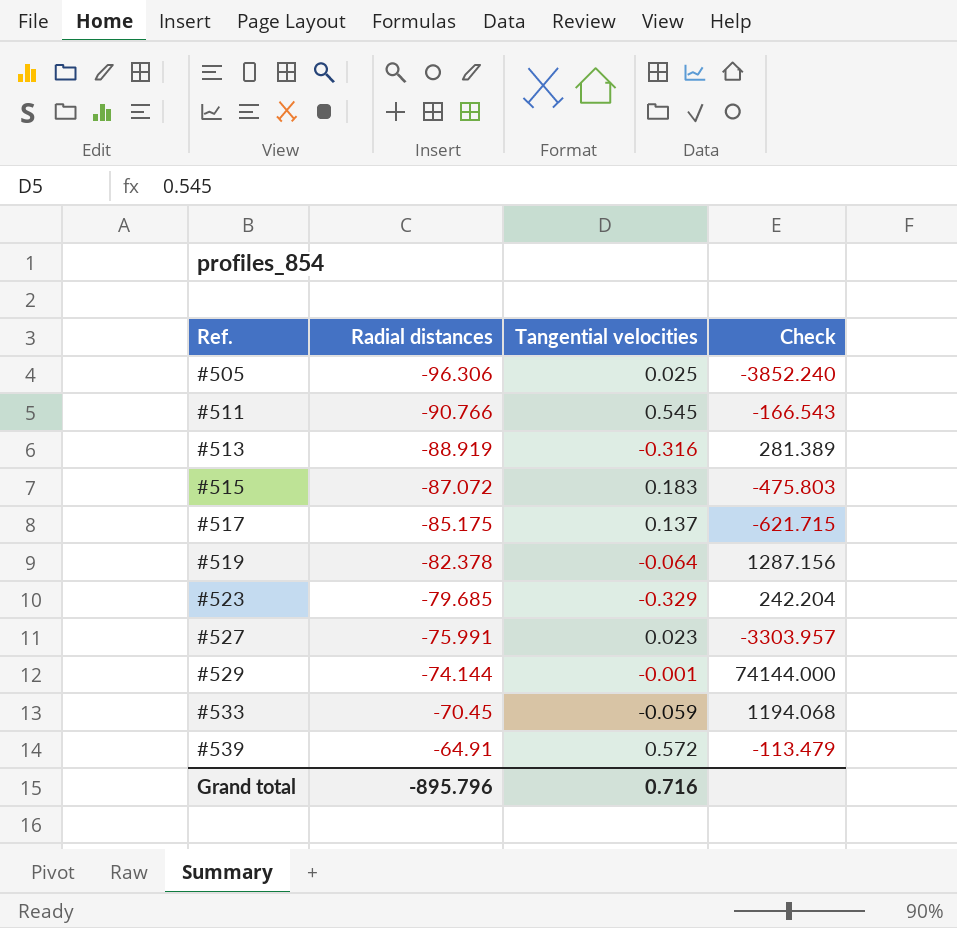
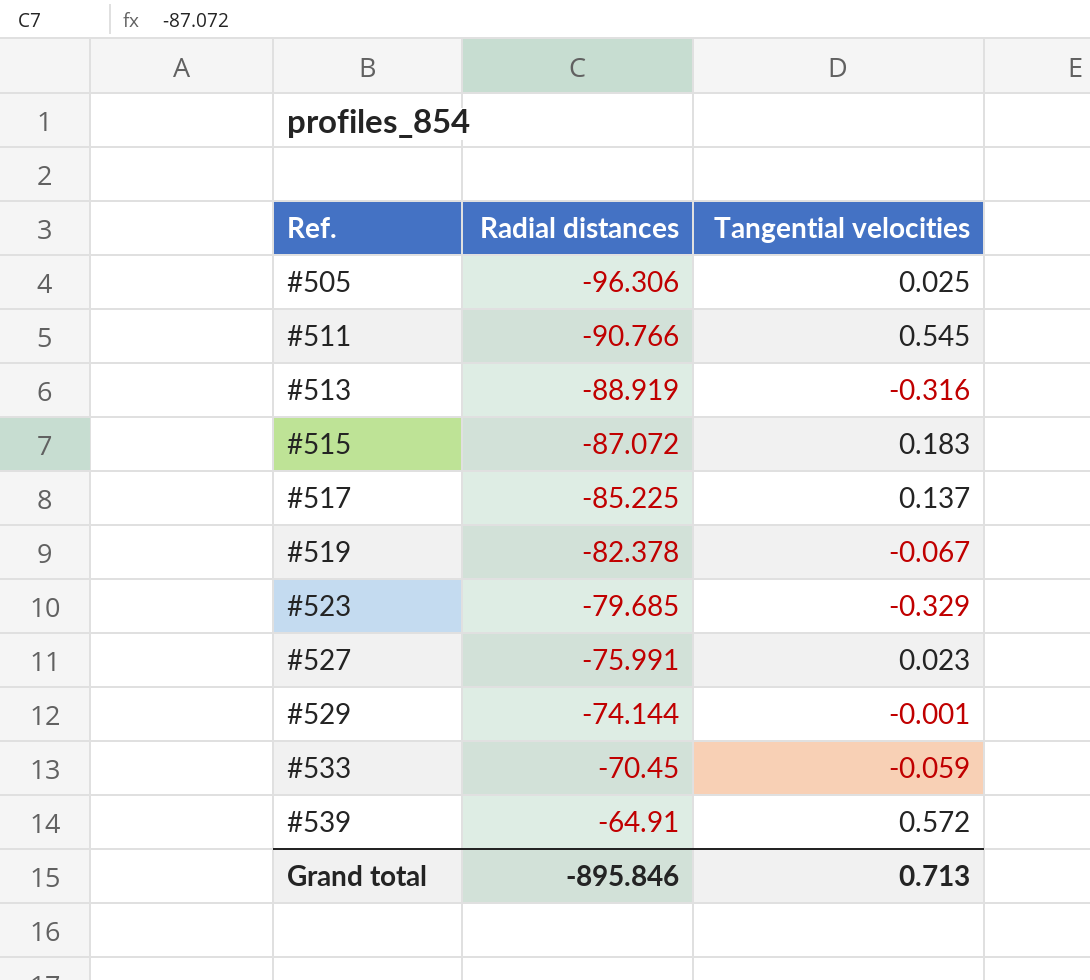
column Check | formula: [Radial distances] / [Tangential velocities] -> none
#517 | Radial distances: -85.175 -> -85.225
#519 | Tangential velocities: -0.064 -> -0.067
Grand total | Radial distances: -895.796 -> -895.846
Grand total | Tangential velocities: 0.716 -> 0.713

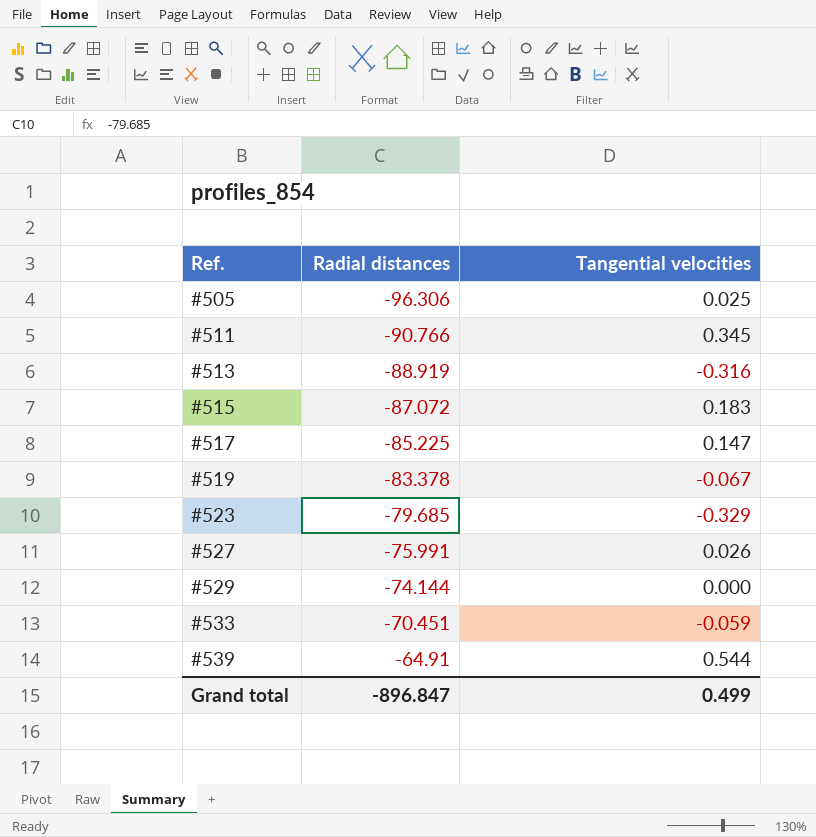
#511 | Tangential velocities: 0.545 -> 0.345
#517 | Tangential velocities: 0.137 -> 0.147
#519 | Radial distances: -82.378 -> -83.378
#527 | Tangential velocities: 0.023 -> 0.026
#529 | Tangential velocities: -0.001 -> 0.000
#533 | Radial distances: -70.45 -> -70.451
#539 | Tangential velocities: 0.572 -> 0.544
Grand total | Radial distances: -895.846 -> -896.847
Grand total | Tangential velocities: 0.713 -> 0.499

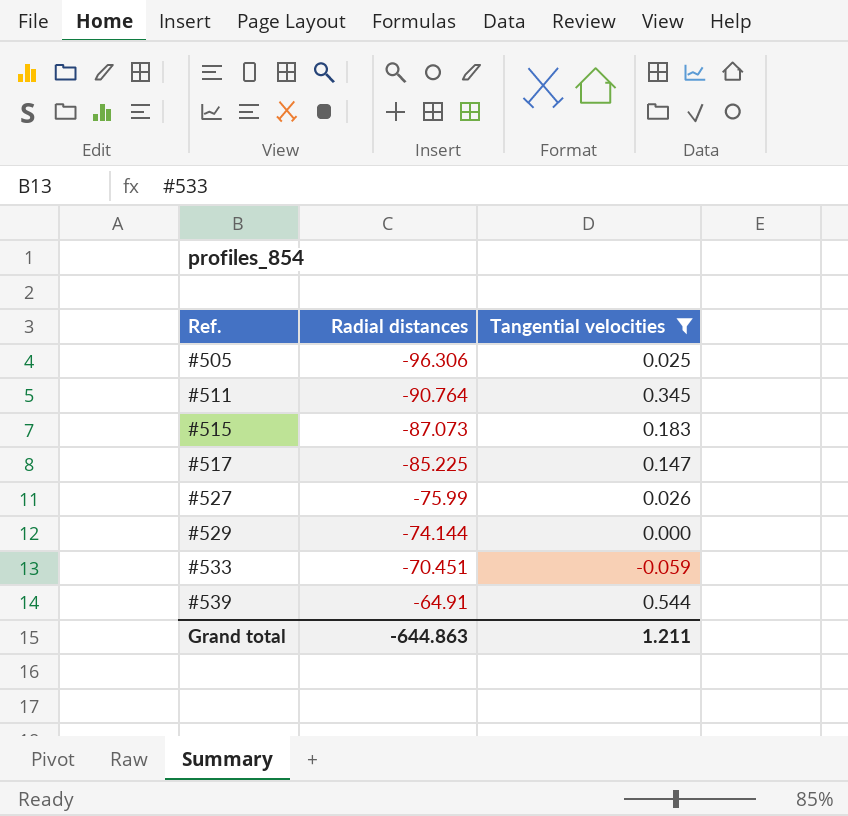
filter: none -> Tangential velocities >= -0.059
#511 | Radial distances: -90.766 -> -90.764
#515 | Radial distances: -87.072 -> -87.073
#527 | Radial distances: -75.991 -> -75.99
Grand total | Radial distances: -896.847 -> -644.863
Grand total | Tangential velocities: 0.499 -> 1.211

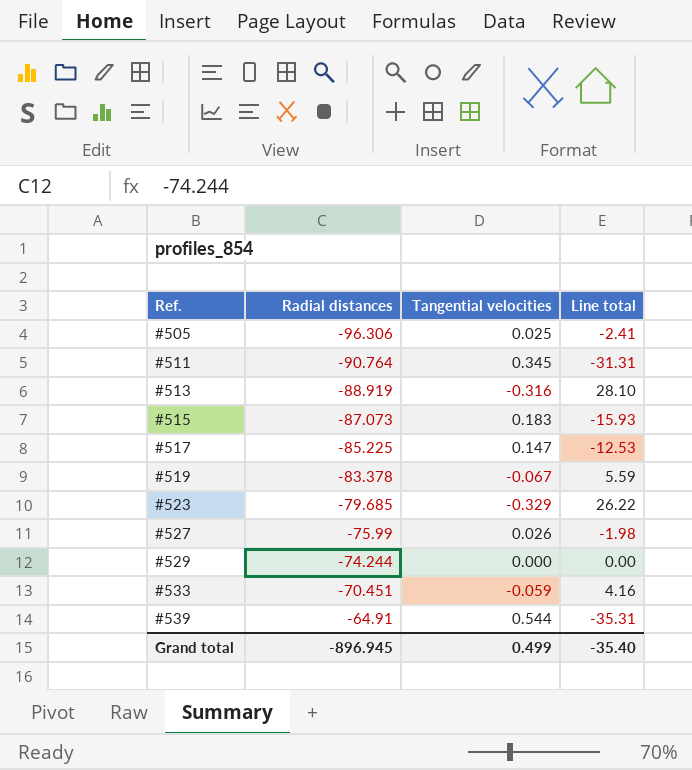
filter: Tangential velocities >= -0.059 -> none
column Line total | formula: none -> [Radial distances] * [Tangential velocities]
#529 | Radial distances: -74.144 -> -74.244
Grand total | Radial distances: -644.863 -> -896.945
Grand total | Tangential velocities: 1.211 -> 0.499

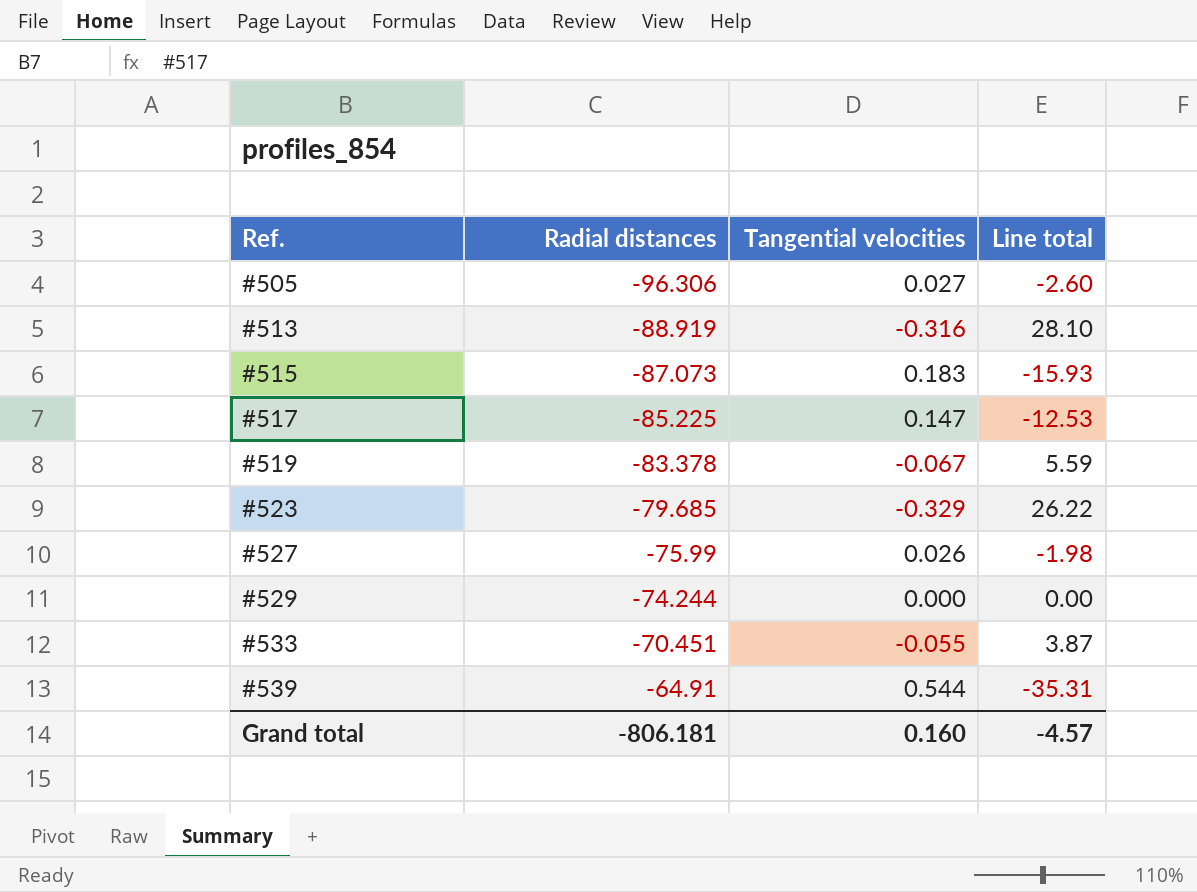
row #511: -90.764 | 0.345 | -31.31 -> none
#505 | Tangential velocities: 0.025 -> 0.027
#505 | Line total: -2.41 -> -2.60
#533 | Tangential velocities: -0.059 -> -0.055
#533 | Line total: 4.16 -> 3.87
Grand total | Radial distances: -896.945 -> -806.181
Grand total | Tangential velocities: 0.499 -> 0.160
Grand total | Line total: -35.40 -> -4.57

